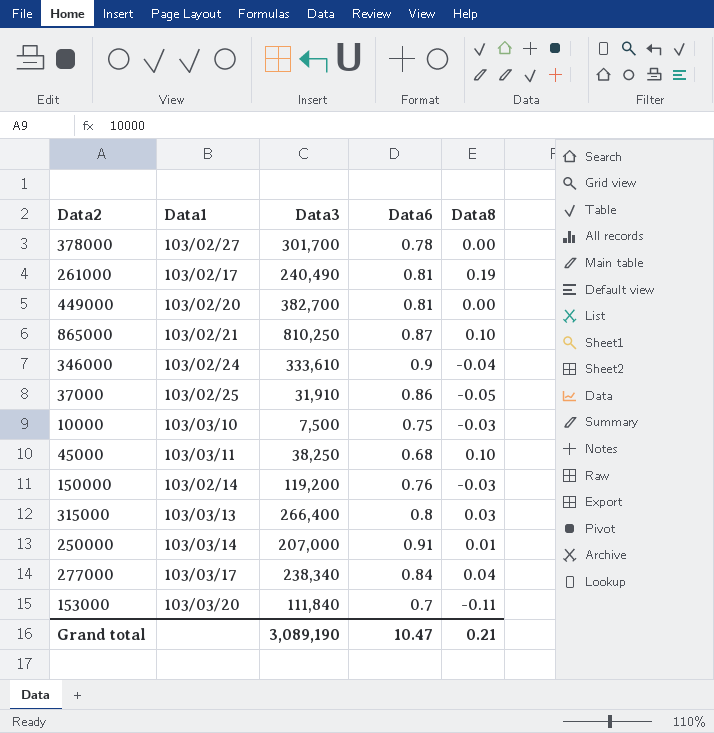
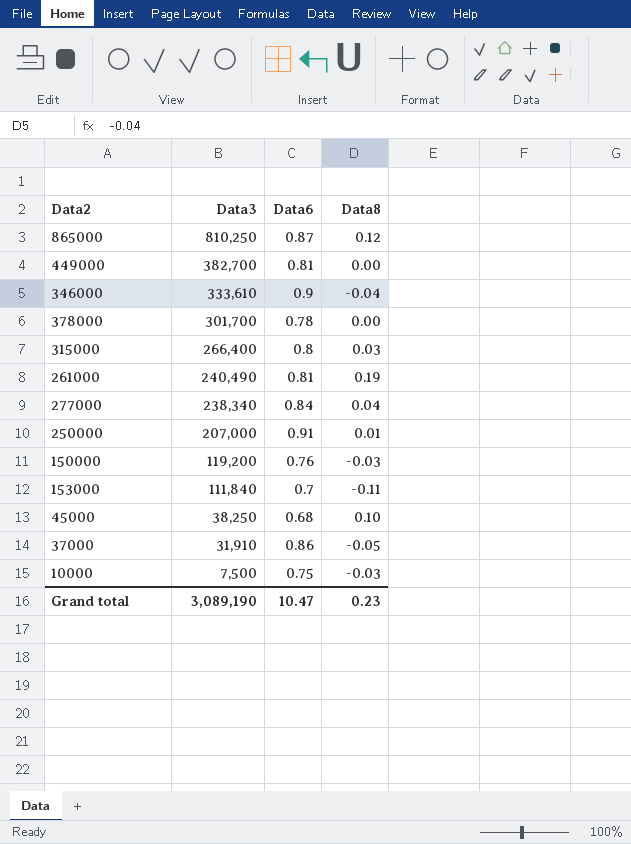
row order: none -> Data3 descending
column Data1 | position: 2 -> none
865000 | Data8: 0.10 -> 0.12
Grand total | Data8: 0.21 -> 0.23

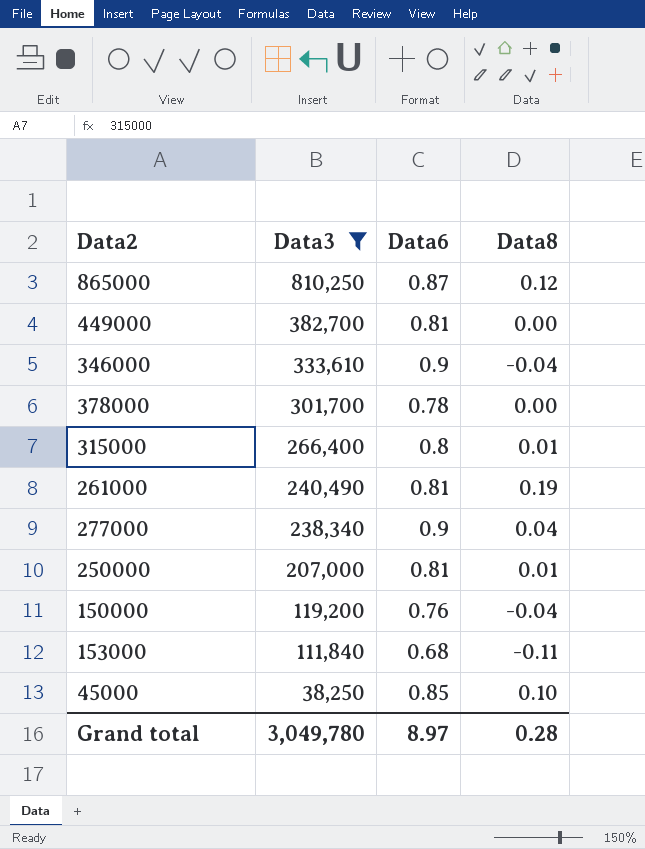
filter: none -> Data3 >= 38,250
315000 | Data8: 0.03 -> 0.01
277000 | Data6: 0.84 -> 0.9
250000 | Data6: 0.91 -> 0.81
150000 | Data8: -0.03 -> -0.04
153000 | Data6: 0.7 -> 0.68
45000 | Data6: 0.68 -> 0.85
Grand total | Data3: 3,089,190 -> 3,049,780
Grand total | Data6: 10.47 -> 8.97
Grand total | Data8: 0.23 -> 0.28

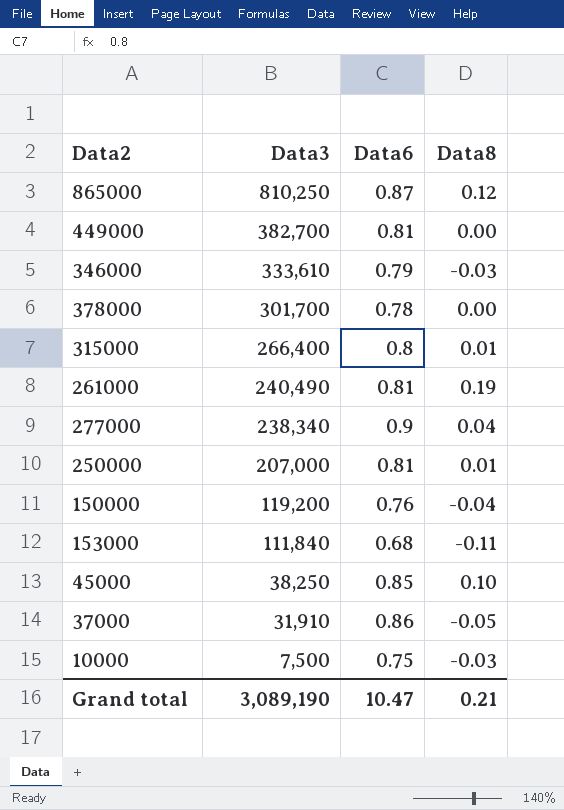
filter: Data3 >= 38,250 -> none
346000 | Data6: 0.9 -> 0.79
346000 | Data8: -0.04 -> -0.03
Grand total | Data3: 3,049,780 -> 3,089,190
Grand total | Data6: 8.97 -> 10.47
Grand total | Data8: 0.28 -> 0.21

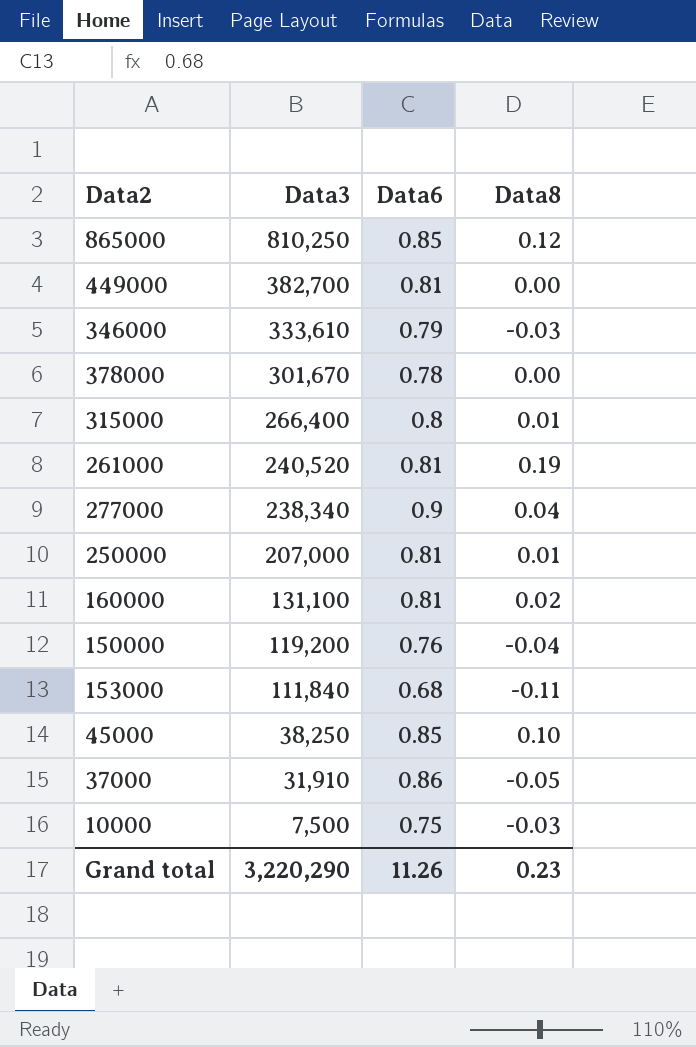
865000 | Data6: 0.87 -> 0.85
378000 | Data3: 301,700 -> 301,670
261000 | Data3: 240,490 -> 240,520
row 160000: none -> 131,100 | 0.81 | 0.02
Grand total | Data3: 3,089,190 -> 3,220,290
Grand total | Data6: 10.47 -> 11.26
Grand total | Data8: 0.21 -> 0.23

